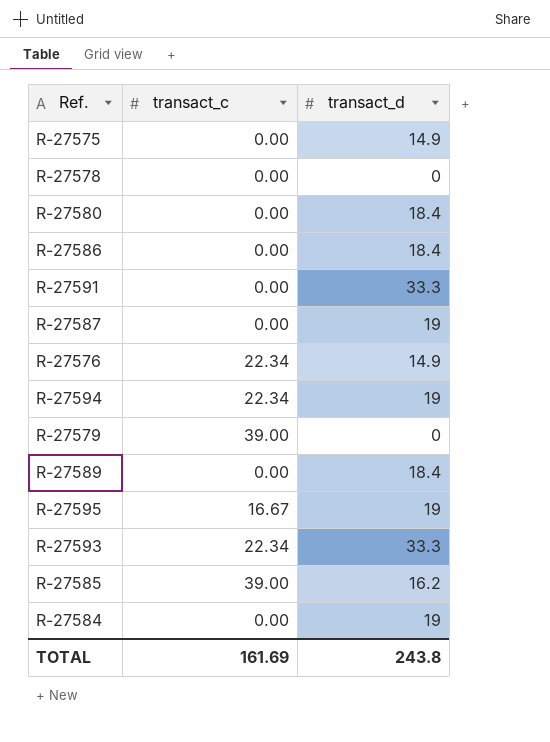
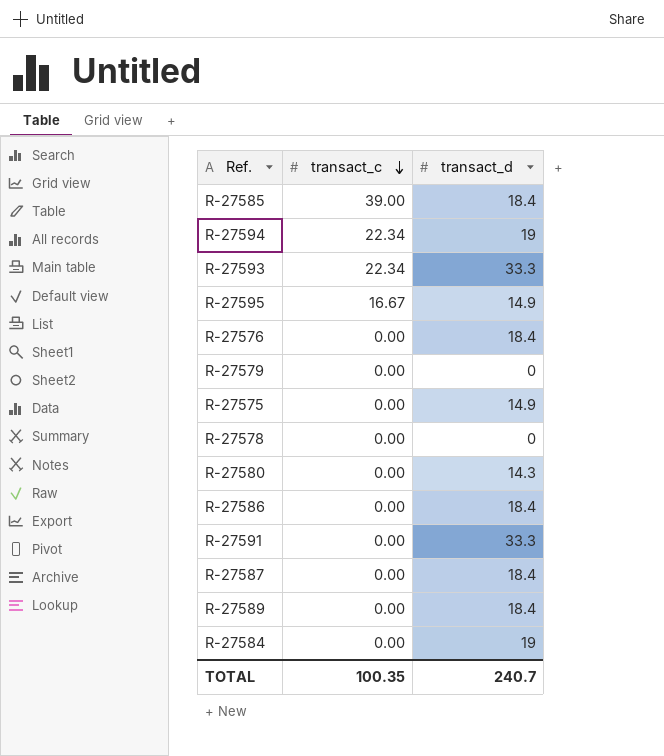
row order: none -> transact_c descending
R-27585 | transact_d: 16.2 -> 18.4
R-27595 | transact_d: 19 -> 14.9
R-27576 | transact_c: 22.34 -> 0.00
R-27576 | transact_d: 14.9 -> 18.4
R-27579 | transact_c: 39.00 -> 0.00
R-27580 | transact_d: 18.4 -> 14.3
R-27587 | transact_d: 19 -> 18.4
TOTAL | transact_c: 161.69 -> 100.35
TOTAL | transact_d: 243.8 -> 240.7

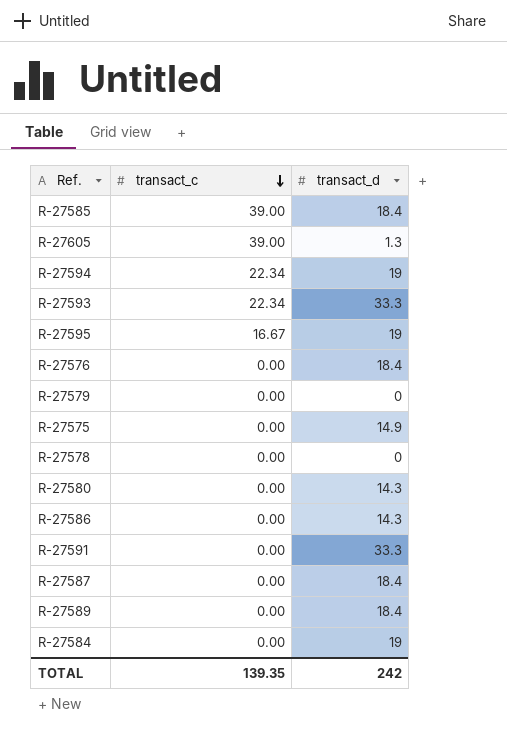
row R-27605: none -> 39.00 | 1.3
R-27595 | transact_d: 14.9 -> 19
R-27586 | transact_d: 18.4 -> 14.3
TOTAL | transact_c: 100.35 -> 139.35
TOTAL | transact_d: 240.7 -> 242

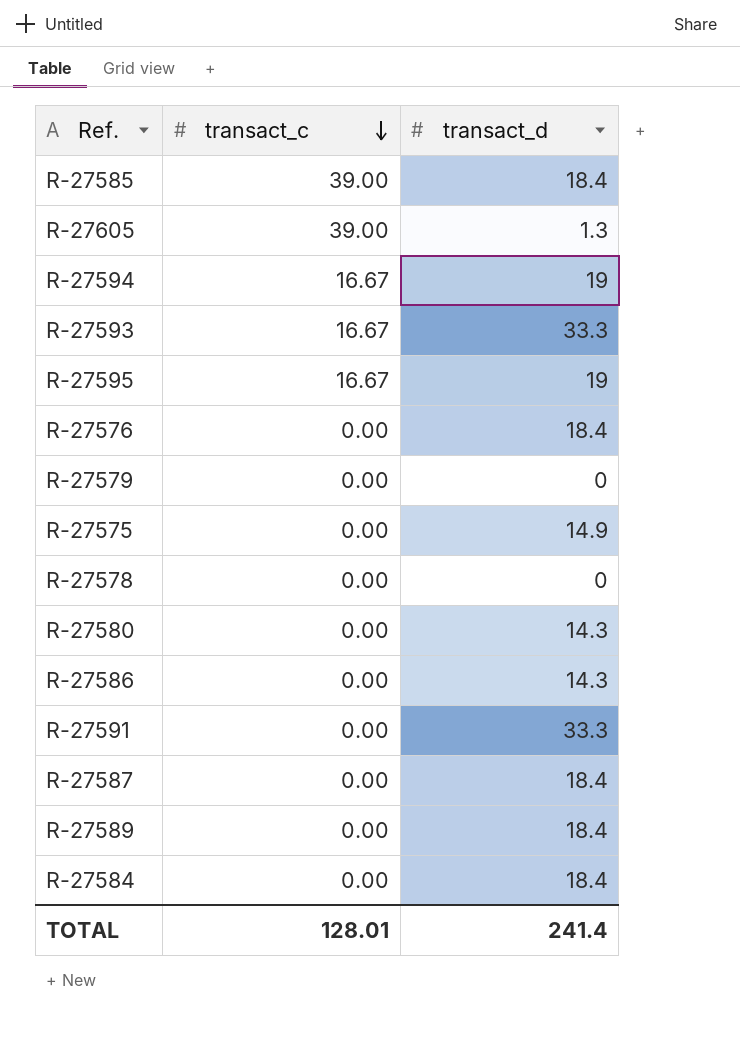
R-27594 | transact_c: 22.34 -> 16.67
R-27593 | transact_c: 22.34 -> 16.67
R-27584 | transact_d: 19 -> 18.4
TOTAL | transact_c: 139.35 -> 128.01
TOTAL | transact_d: 242 -> 241.4

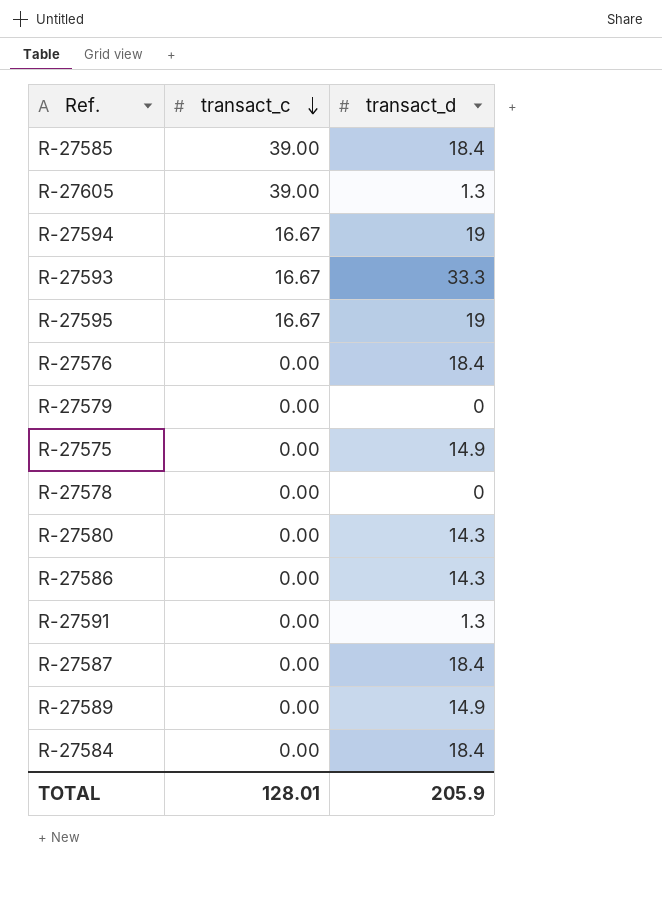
R-27591 | transact_d: 33.3 -> 1.3
R-27589 | transact_d: 18.4 -> 14.9
TOTAL | transact_d: 241.4 -> 205.9

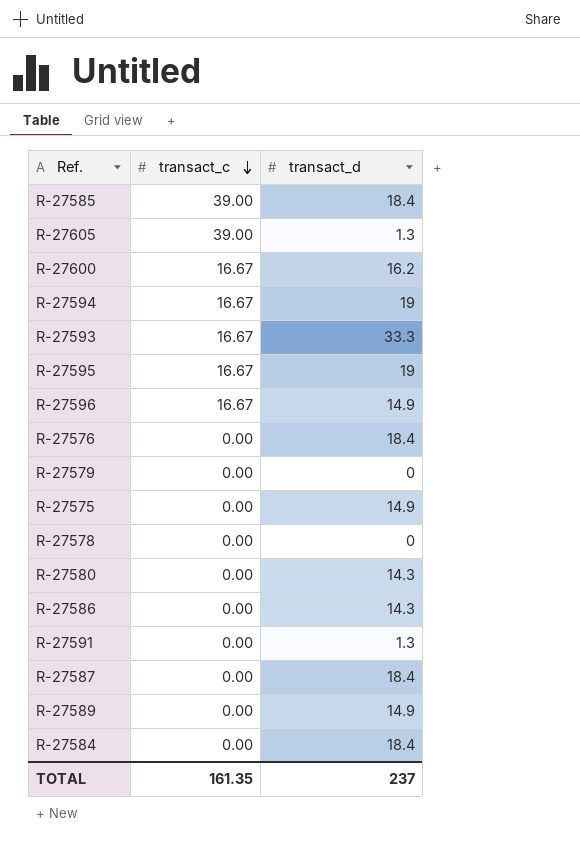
row R-27600: none -> 16.67 | 16.2
row R-27596: none -> 16.67 | 14.9
TOTAL | transact_c: 128.01 -> 161.35
TOTAL | transact_d: 205.9 -> 237

